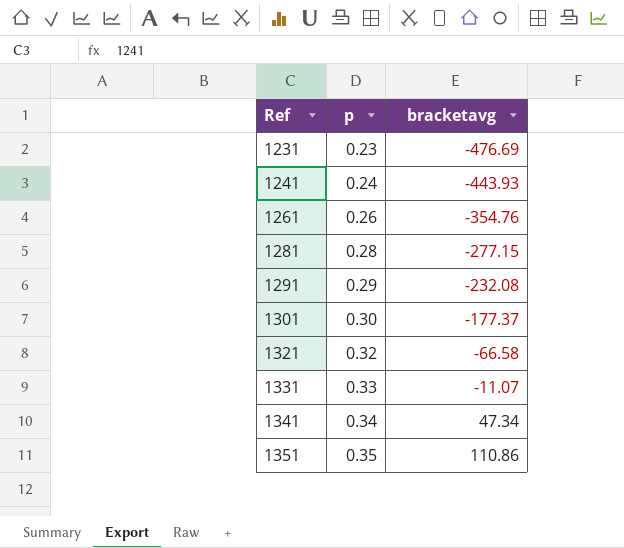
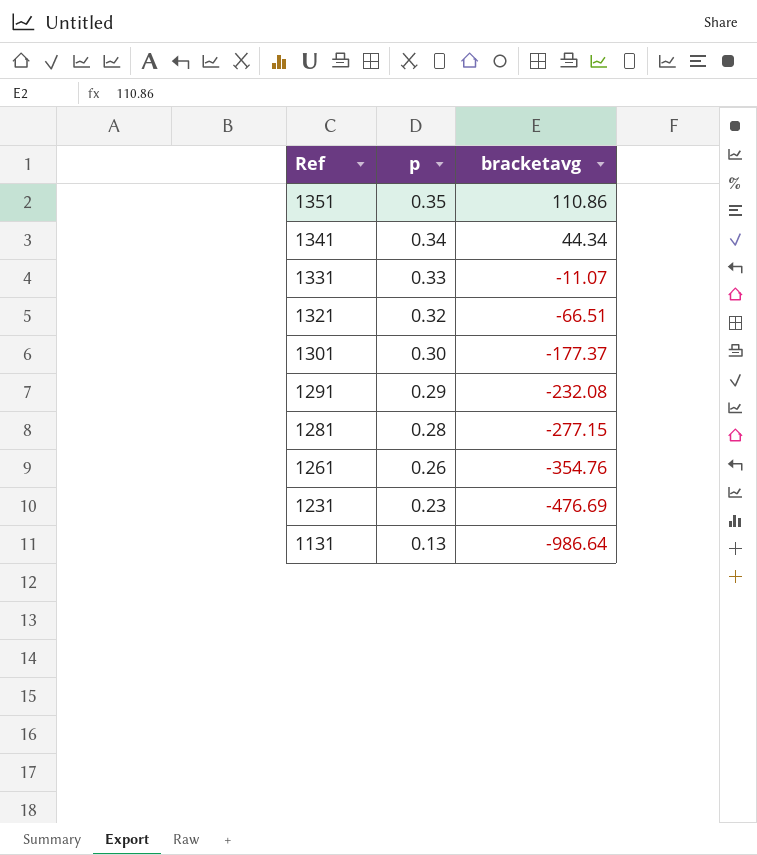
row order: Ref ascending -> Ref descending
row 1241: 0.24 | -443.93 -> none
1341 | bracketavg: 47.34 -> 44.34
1321 | bracketavg: -66.58 -> -66.51
row 1131: none -> 0.13 | -986.64

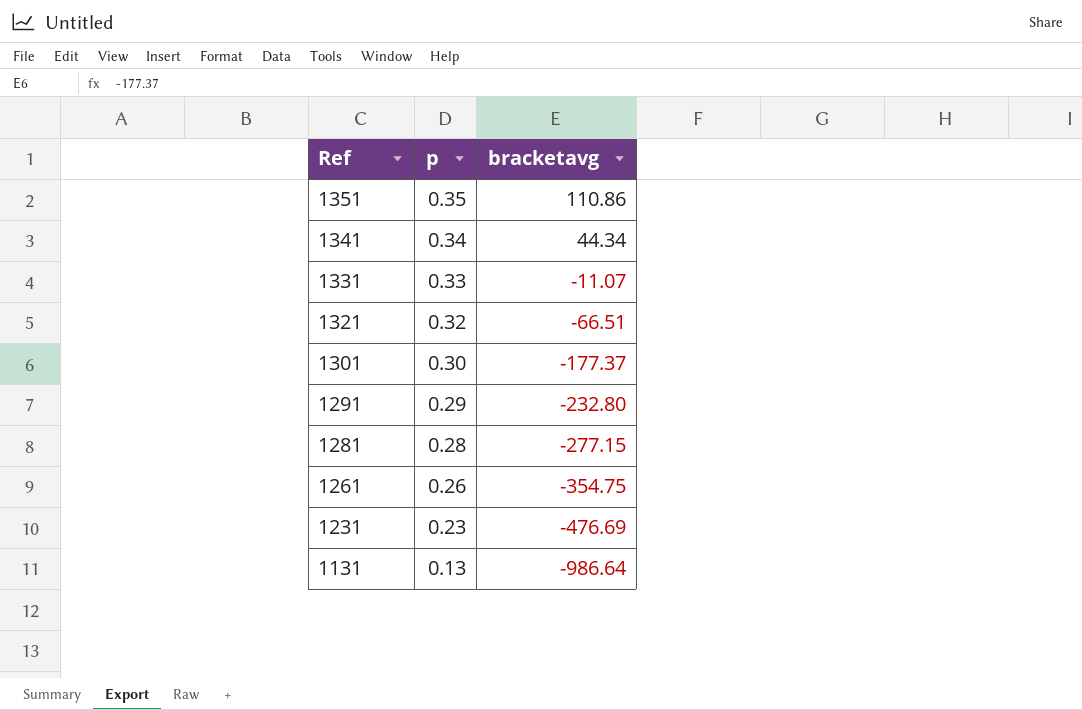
1291 | bracketavg: -232.08 -> -232.80
1261 | bracketavg: -354.76 -> -354.75

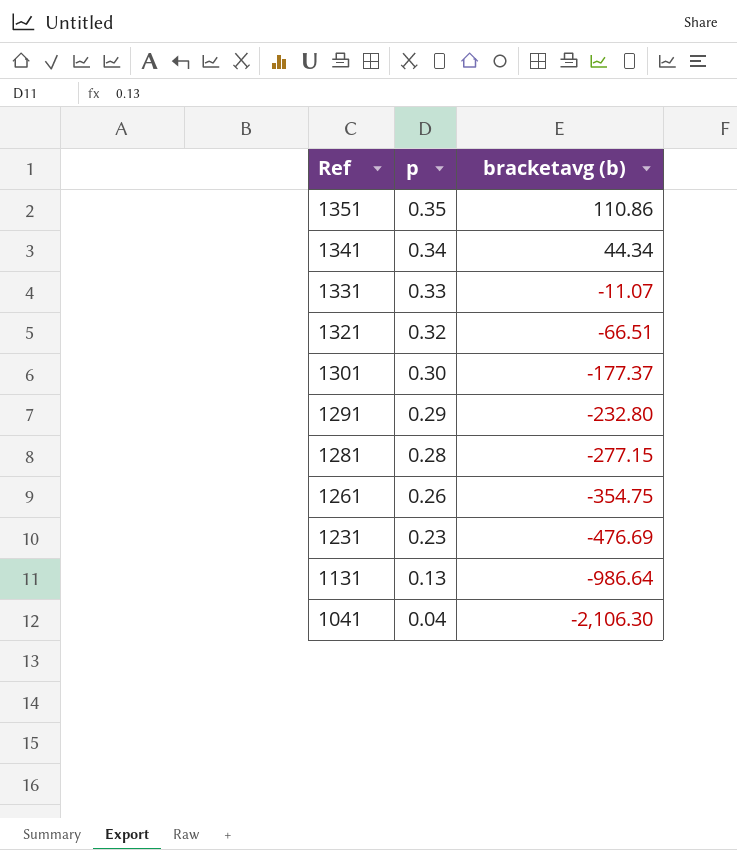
column name: bracketavg -> bracketavg (b)
row 1041: none -> 0.04 | -2,106.30

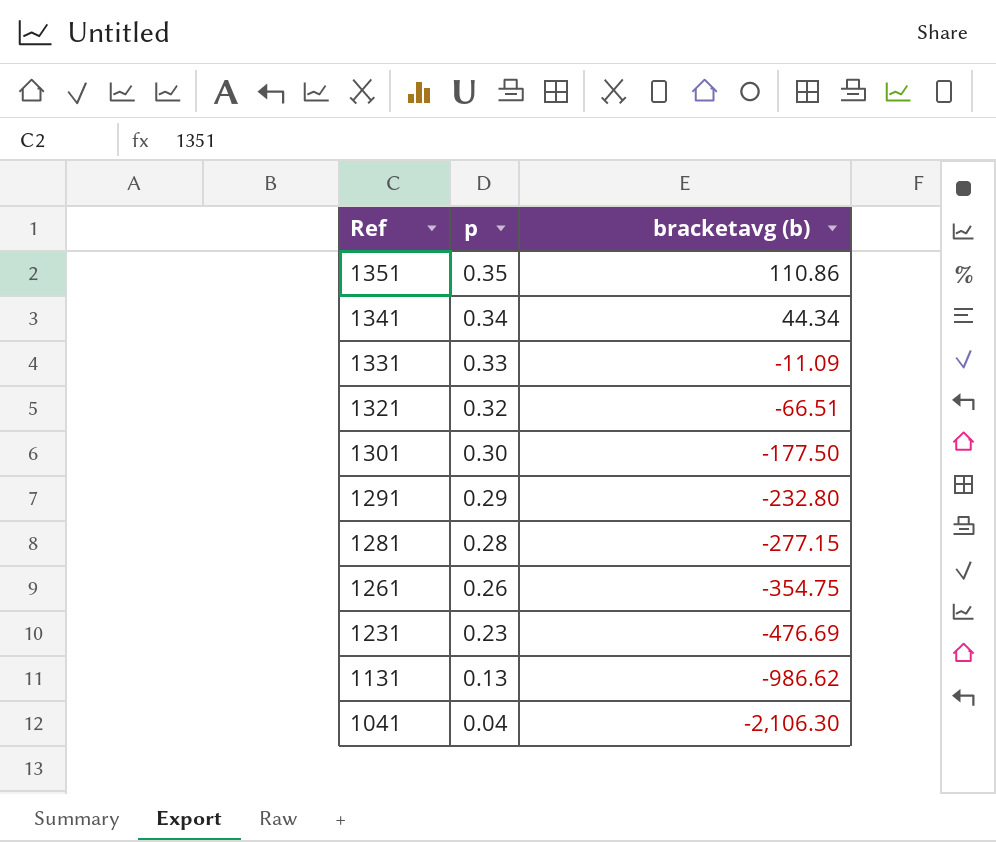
1331 | bracketavg (b): -11.07 -> -11.09
1301 | bracketavg (b): -177.37 -> -177.50
1131 | bracketavg (b): -986.64 -> -986.62

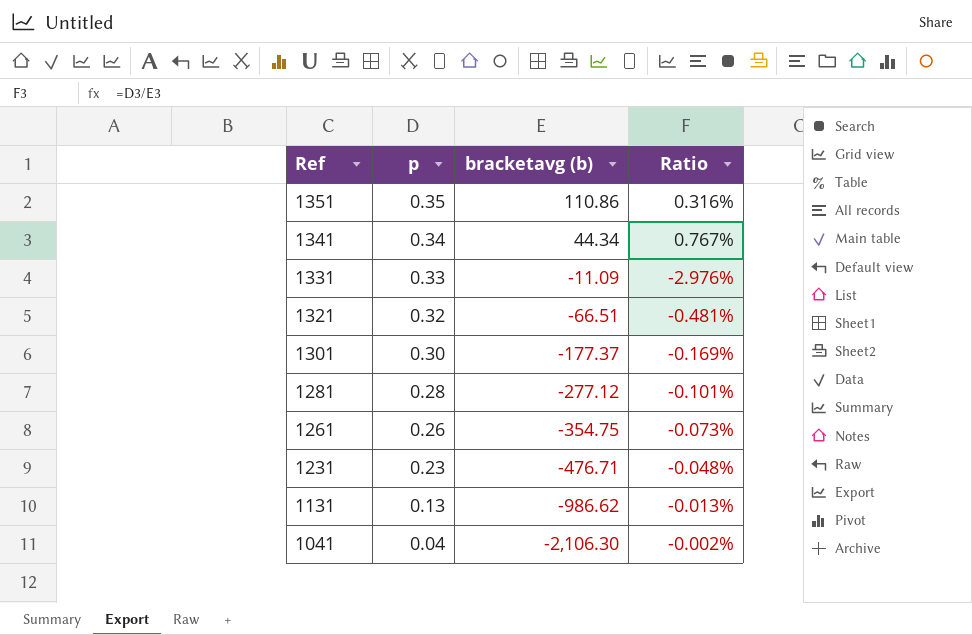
column Ratio | formula: none -> [p] / [bracketavg (b)]
row 1291: 0.29 | -232.80 -> none
1301 | bracketavg (b): -177.50 -> -177.37
1281 | bracketavg (b): -277.15 -> -277.12
1231 | bracketavg (b): -476.69 -> -476.71

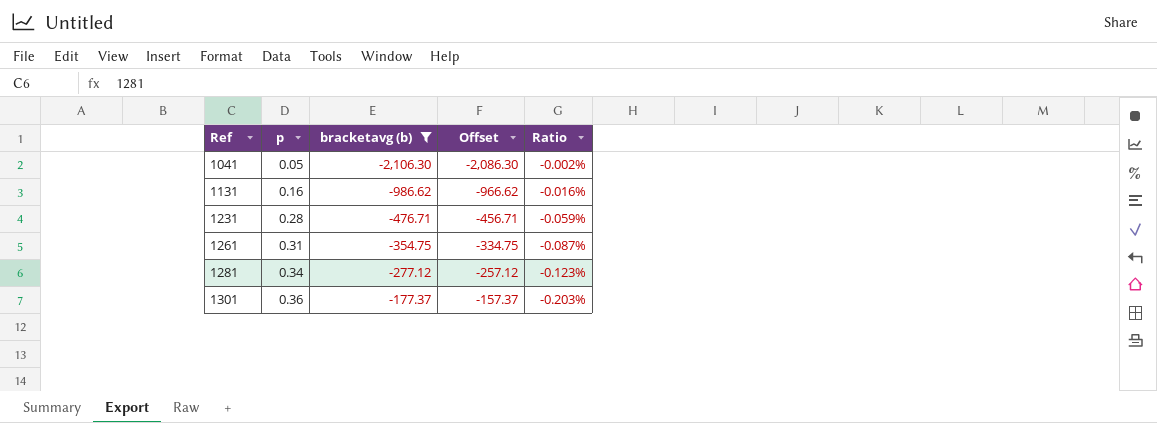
filter: none -> bracketavg (b) <= -177.37
row order: Ref descending -> Ref ascending
column Offset | formula: none -> [bracketavg (b)] + 20
1041 | p: 0.04 -> 0.05
1131 | p: 0.13 -> 0.16
1131 | Ratio: -0.013% -> -0.016%
1231 | p: 0.23 -> 0.28
1231 | Ratio: -0.048% -> -0.059%
1261 | p: 0.26 -> 0.31
1261 | Ratio: -0.073% -> -0.087%
1281 | p: 0.28 -> 0.34
1281 | Ratio: -0.101% -> -0.123%
1301 | p: 0.30 -> 0.36
1301 | Ratio: -0.169% -> -0.203%

